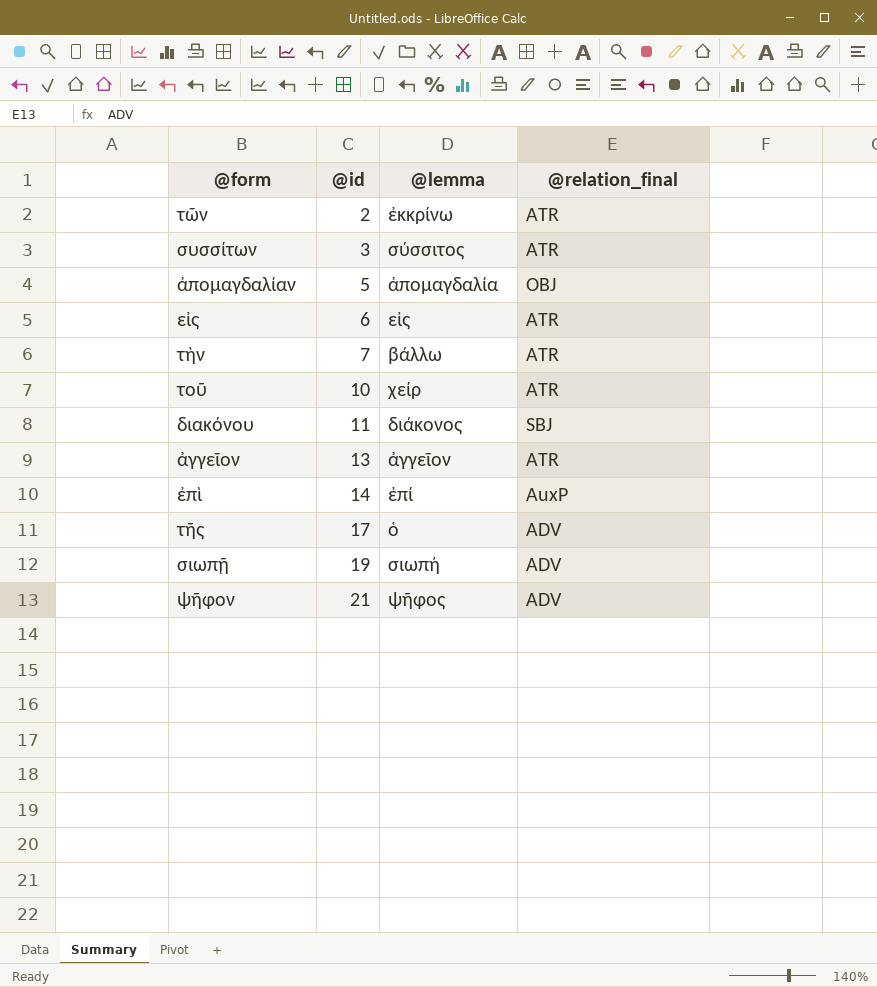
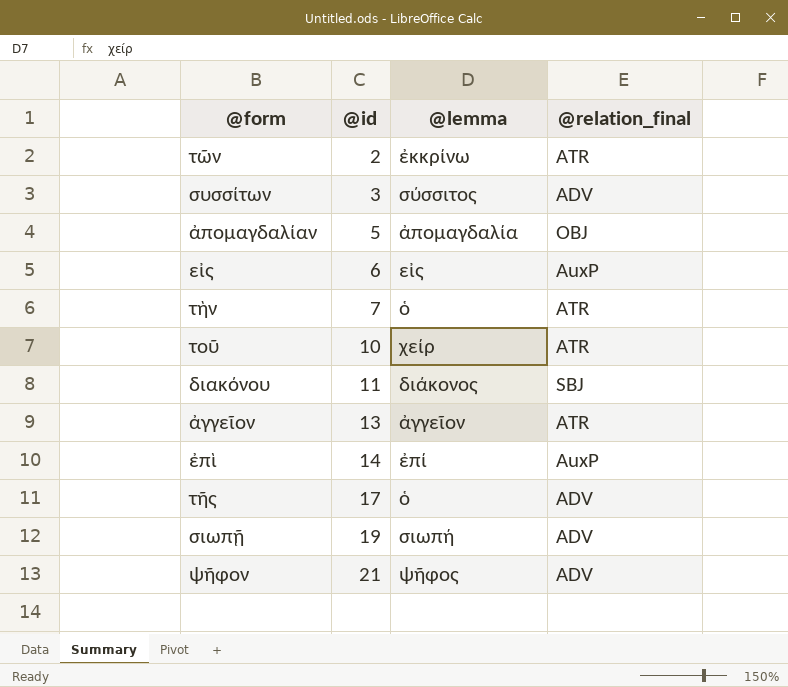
συσσίτων | @relation_final: ATR -> ADV
εἰς | @relation_final: ATR -> AuxP
τὴν | @lemma: βάλλω -> ὁ

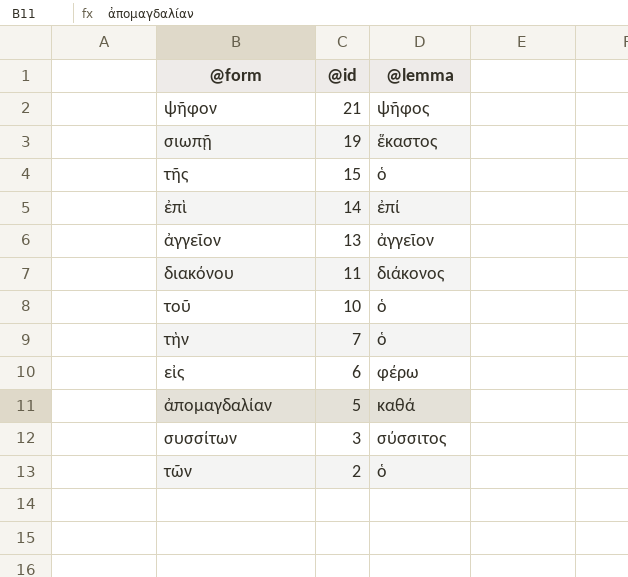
row order: @id ascending -> @id descending
column @relation_final | position: 4 -> none
σιωπῇ | @lemma: σιωπή -> ἕκαστος
τῆς | @id: 17 -> 15
τοῦ | @lemma: χείρ -> ὁ
εἰς | @lemma: εἰς -> φέρω
ἀπομαγδαλίαν | @lemma: ἀπομαγδαλία -> καθά
τῶν | @lemma: ἐκκρίνω -> ὁ

